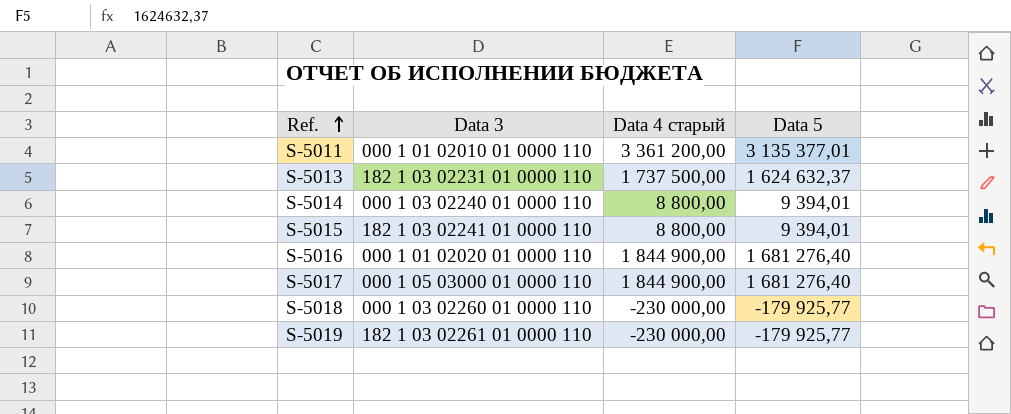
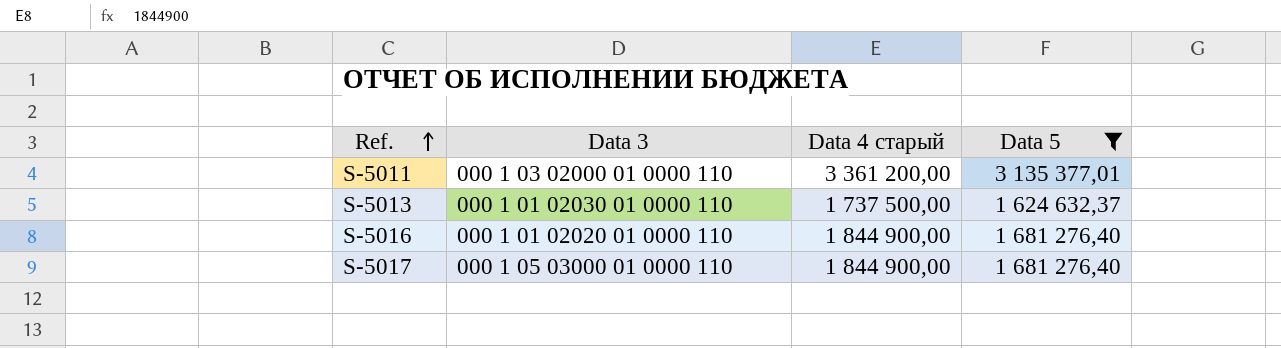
filter: none -> Data 5 >= 1 624 632,37
S-5011 | Data 3: 000 1 01 02010 01 0000 110 -> 000 1 03 02000 01 0000 110
S-5013 | Data 3: 182 1 03 02231 01 0000 110 -> 000 1 01 02030 01 0000 110

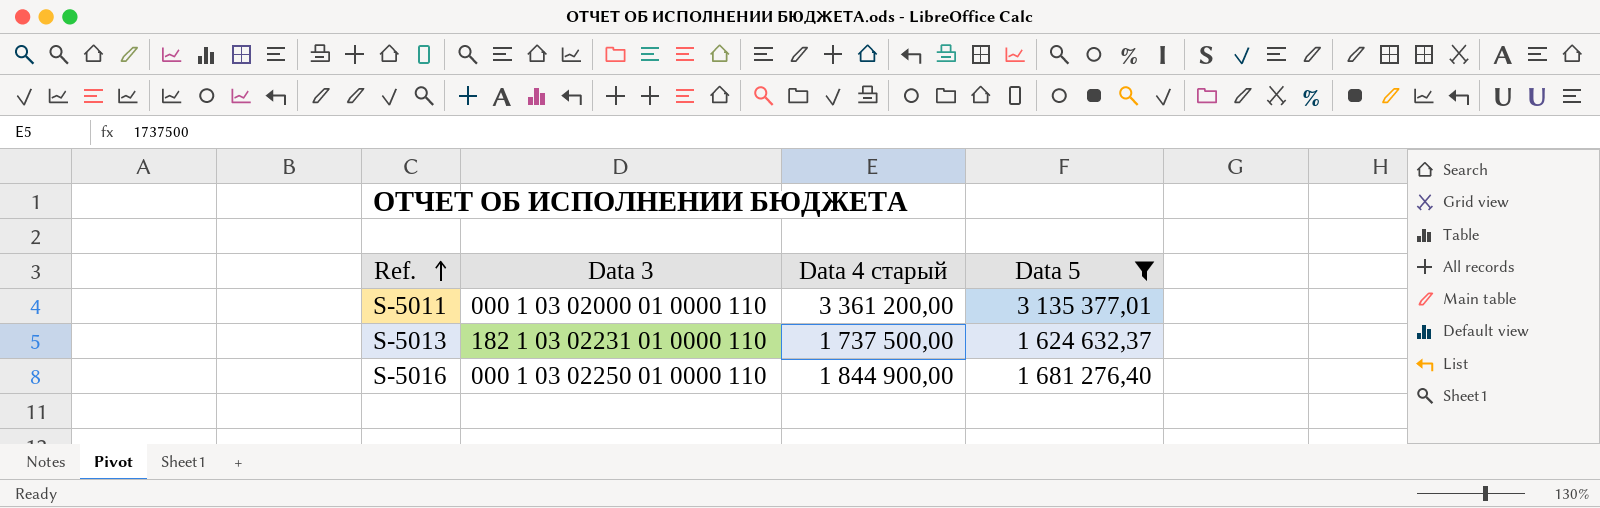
row S-5017: 000 1 05 03000 01 0000 110 | 1 844 900,00 | 1 681 276,40 -> none
S-5013 | Data 3: 000 1 01 02030 01 0000 110 -> 182 1 03 02231 01 0000 110
S-5016 | Data 3: 000 1 01 02020 01 0000 110 -> 000 1 03 02250 01 0000 110

